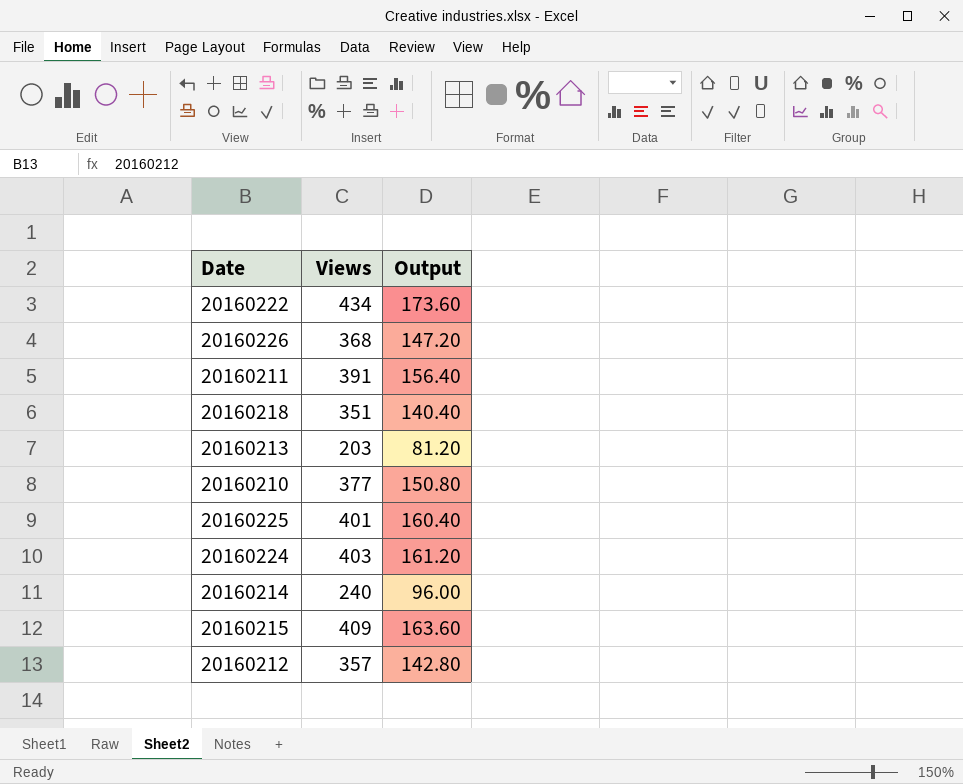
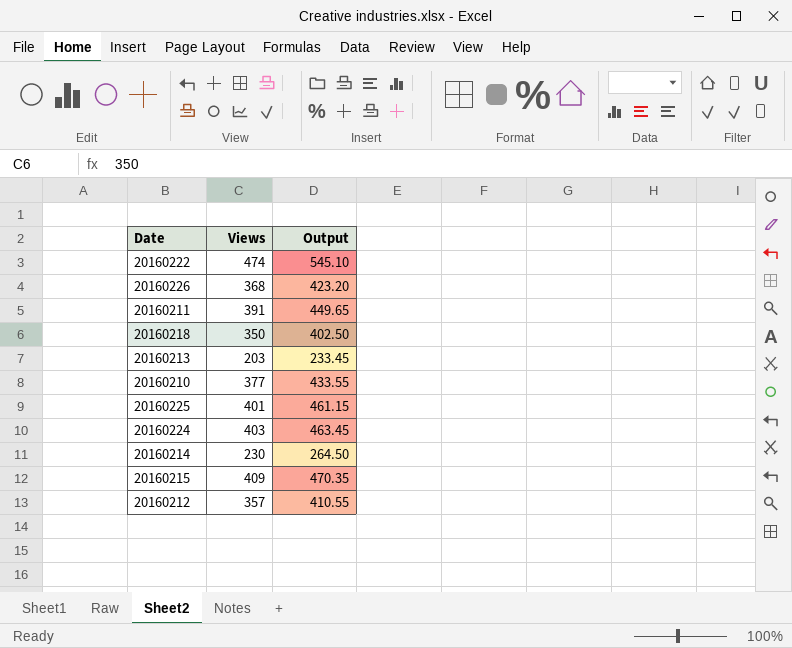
column Output | formula: [Views] * 0.4 -> [Views] * 1.15
20160222 | Views: 434 -> 474
20160218 | Views: 351 -> 350
20160214 | Views: 240 -> 230

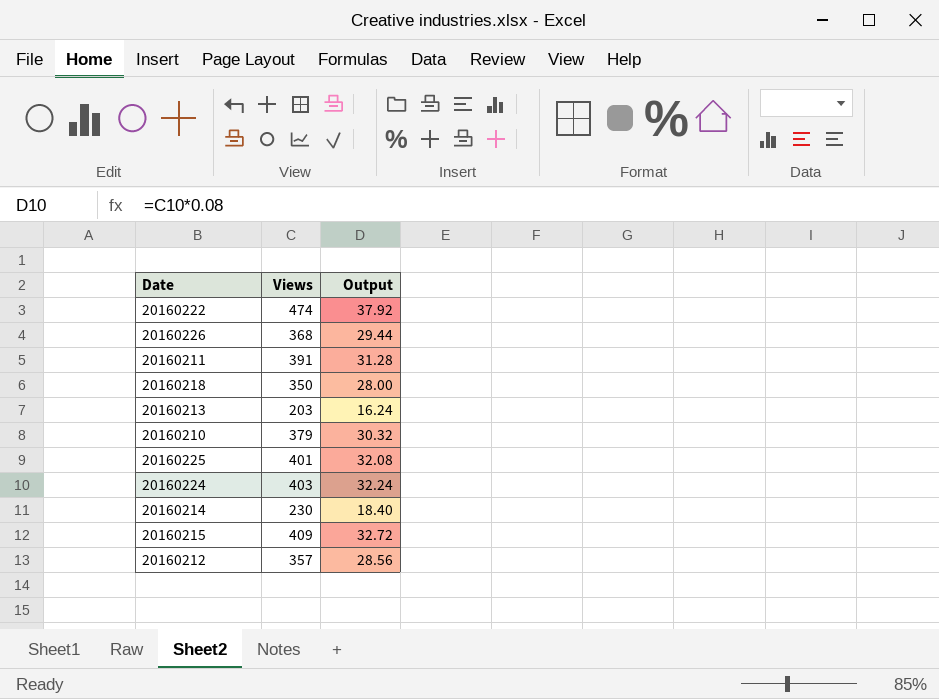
column Output | formula: [Views] * 1.15 -> [Views] * 0.08
20160210 | Views: 377 -> 379

